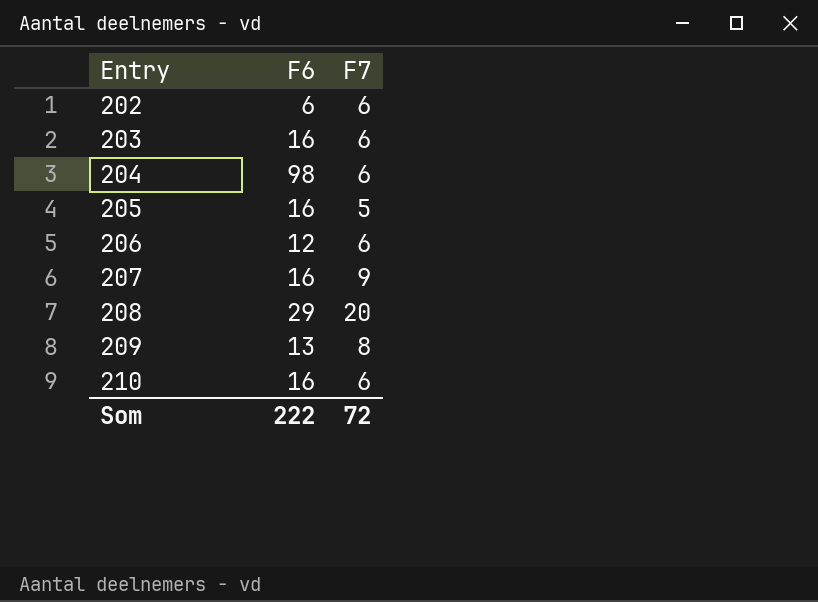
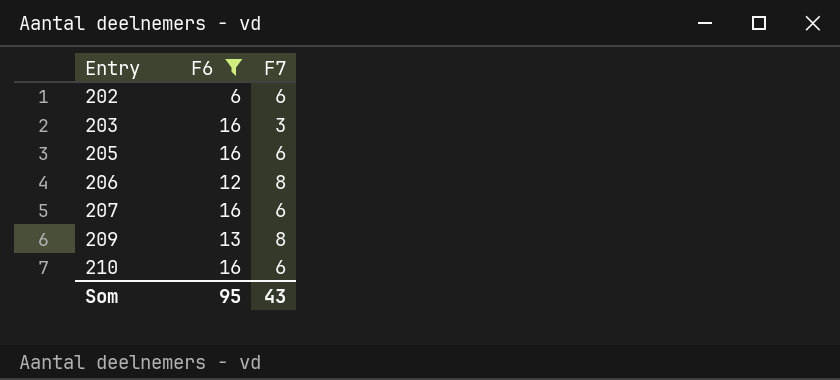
filter: none -> F6 <= 16
203 | F7: 6 -> 3
205 | F7: 5 -> 6
206 | F7: 6 -> 8
207 | F7: 9 -> 6
Som | F6: 222 -> 95
Som | F7: 72 -> 43

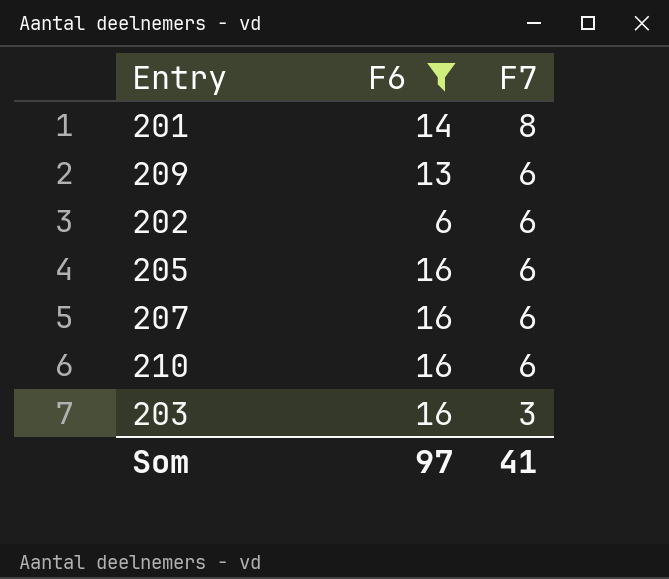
row order: Entry ascending -> F7 descending
row 206: 12 | 8 -> none
row 201: none -> 14 | 8
209 | F7: 8 -> 6
Som | F6: 95 -> 97
Som | F7: 43 -> 41

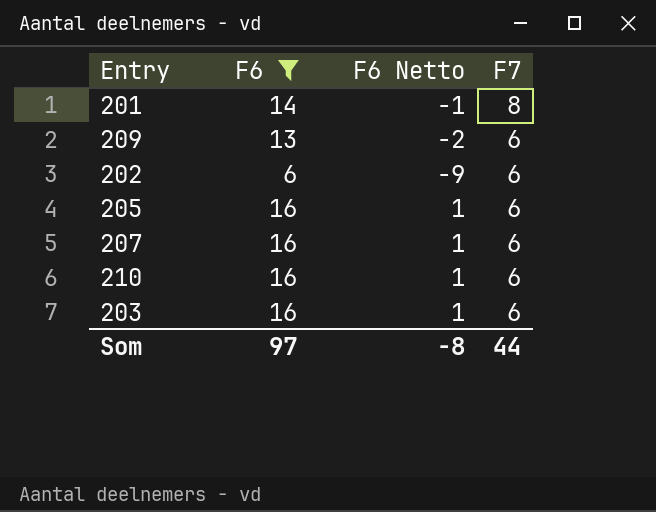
column F6 Netto | formula: none -> [F6] - 15
203 | F7: 3 -> 6
Som | F7: 41 -> 44

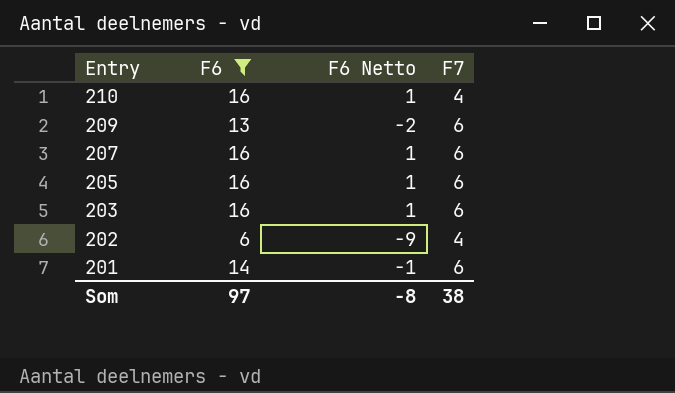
row order: F7 descending -> Entry descending
210 | F7: 6 -> 4
202 | F7: 6 -> 4
201 | F7: 8 -> 6
Som | F7: 44 -> 38

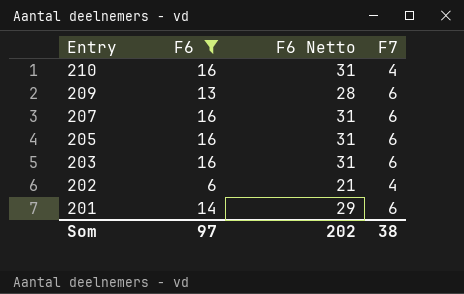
column F6 Netto | formula: [F6] - 15 -> [F6] + 15
Som | F6 Netto: -8 -> 202

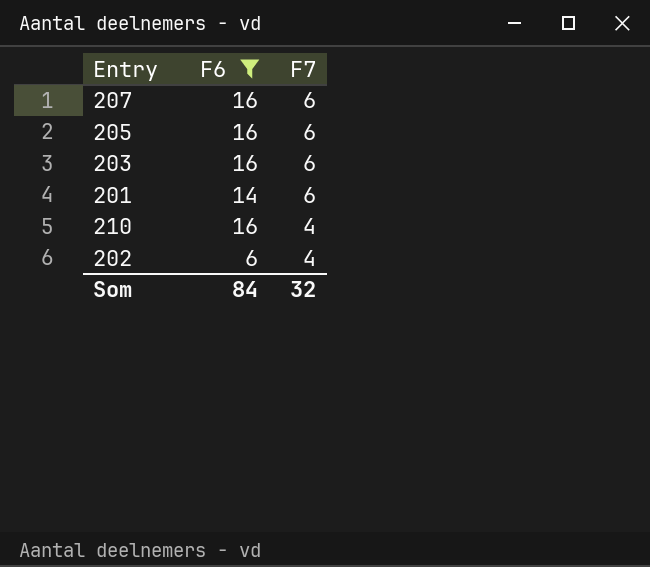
row order: Entry descending -> F7 descending
column F6 Netto | formula: [F6] + 15 -> none
row 209: 13 | 28 | 6 -> none
Som | F6: 97 -> 84
Som | F7: 38 -> 32

